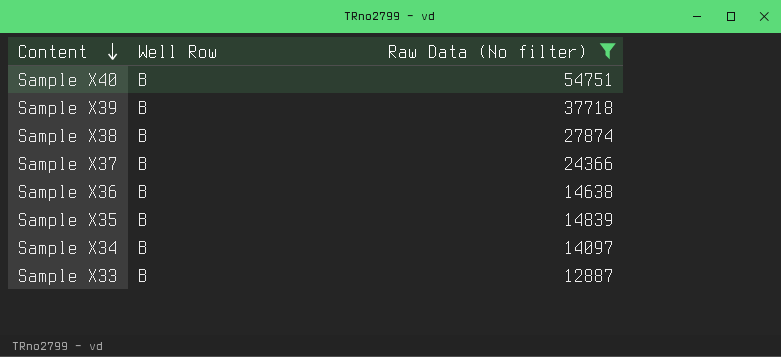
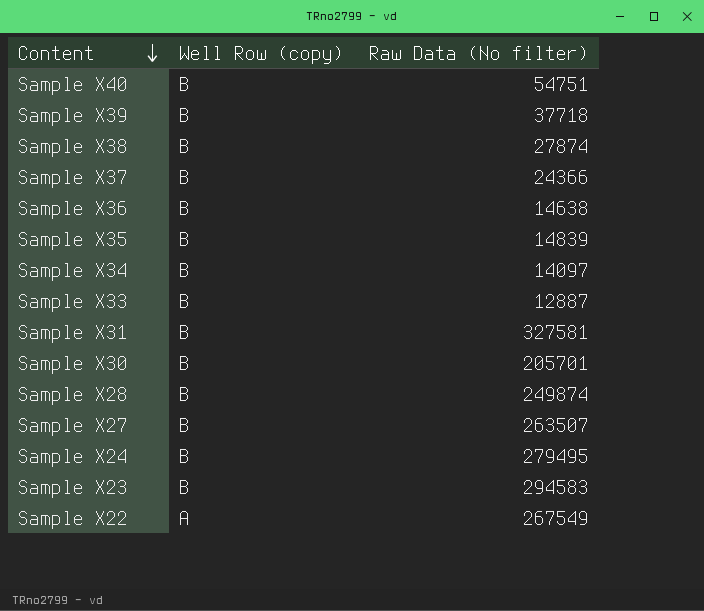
filter: Raw Data (No filter) <= 54751 -> none
column name: Well Row -> Well Row (copy)

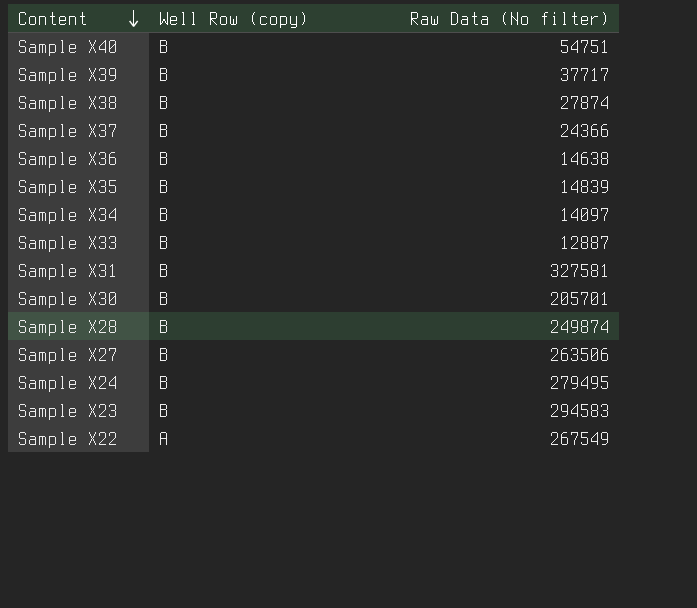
Sample X39 | Raw Data (No filter): 37718 -> 37717
Sample X27 | Raw Data (No filter): 263507 -> 263506

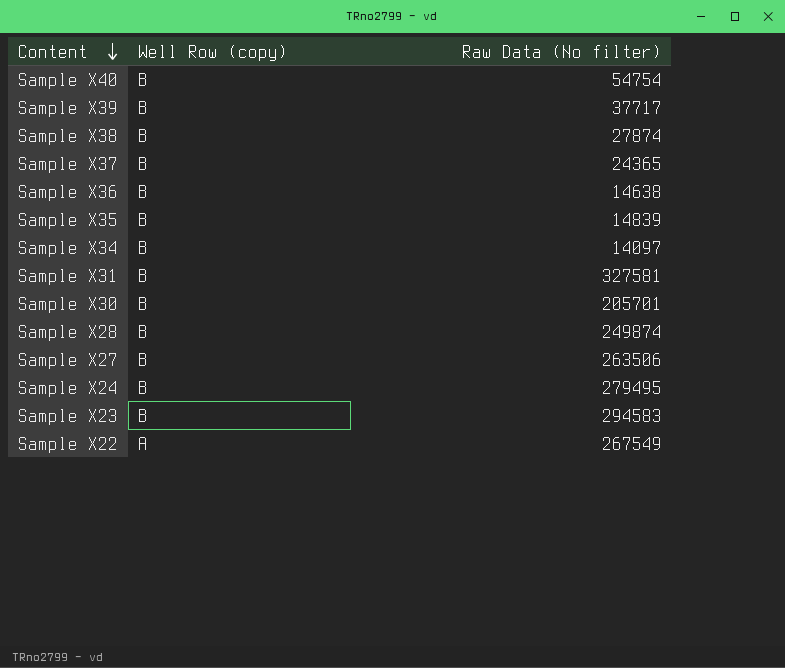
row Sample X33: B | 12887 -> none
Sample X40 | Raw Data (No filter): 54751 -> 54754
Sample X37 | Raw Data (No filter): 24366 -> 24365

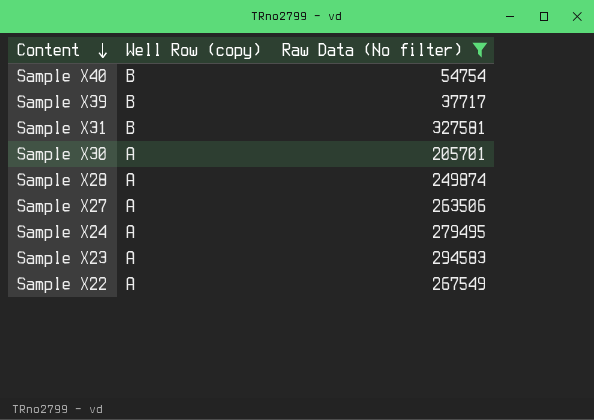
filter: none -> Raw Data (No filter) >= 37717
Sample X30 | Well Row (copy): B -> A
Sample X28 | Well Row (copy): B -> A
Sample X27 | Well Row (copy): B -> A
Sample X24 | Well Row (copy): B -> A
Sample X23 | Well Row (copy): B -> A

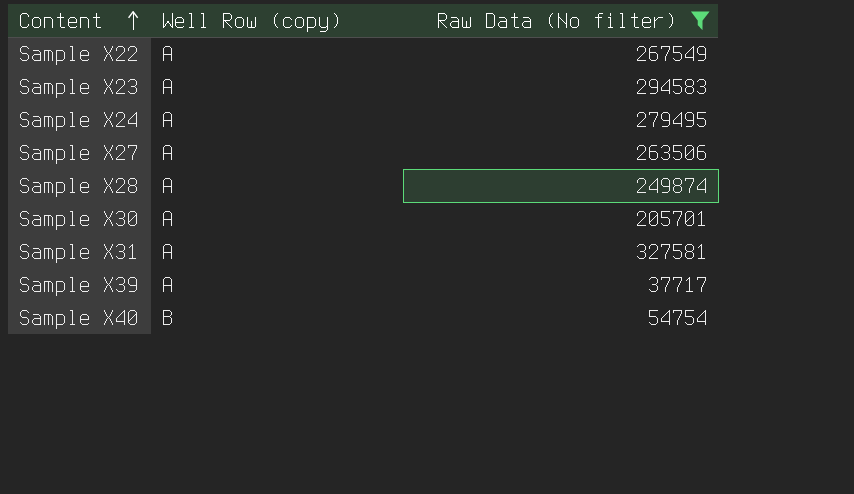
row order: Content descending -> Content ascending
Sample X31 | Well Row (copy): B -> A
Sample X39 | Well Row (copy): B -> A

